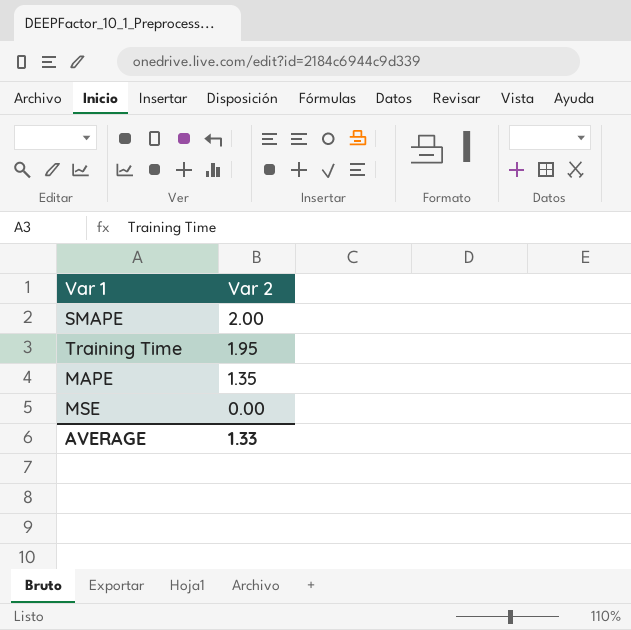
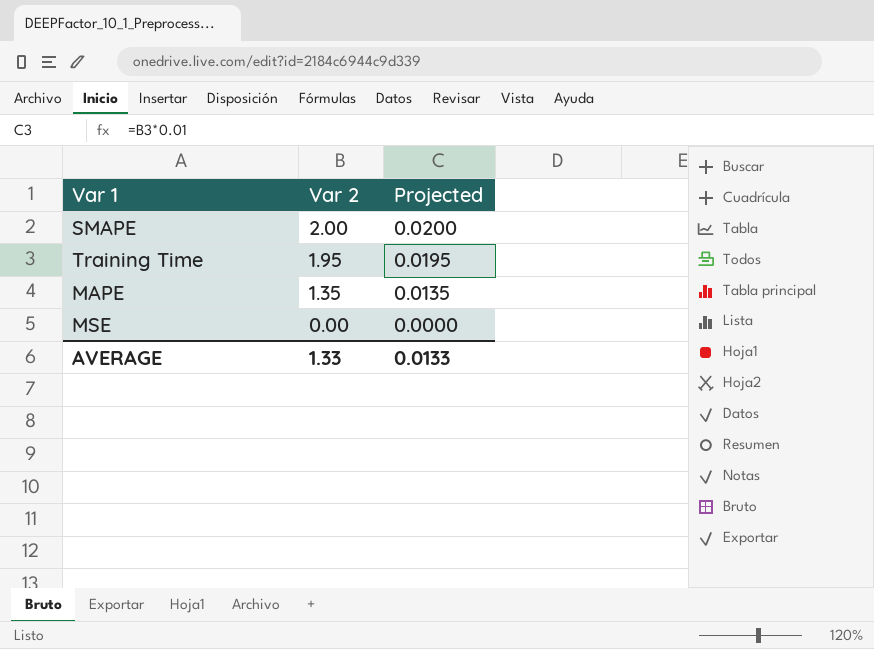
column Projected | formula: none -> [Var 2] * 0.01

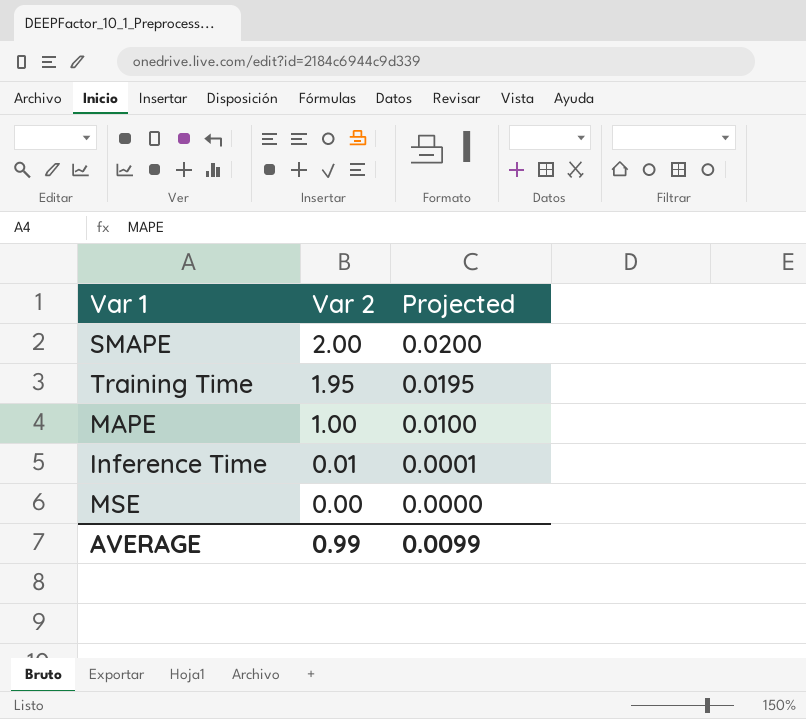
MAPE | Var 2: 1.35 -> 1.00
MAPE | Projected: 0.0135 -> 0.0100
row Inference Time: none -> 0.01 | 0.0001
AVERAGE | Var 2: 1.33 -> 0.99
AVERAGE | Projected: 0.0133 -> 0.0099

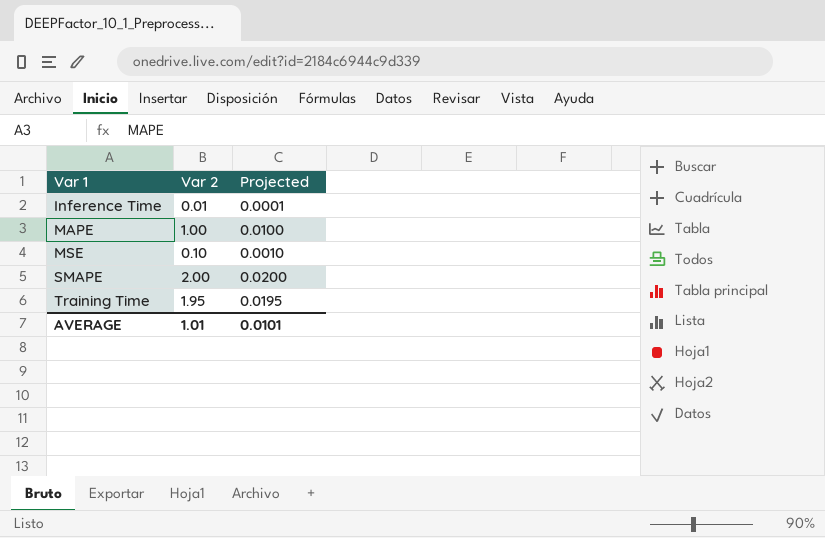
row order: Var 2 descending -> Var 1 ascending
MSE | Var 2: 0.00 -> 0.10
MSE | Projected: 0.0000 -> 0.0010
AVERAGE | Var 2: 0.99 -> 1.01
AVERAGE | Projected: 0.0099 -> 0.0101

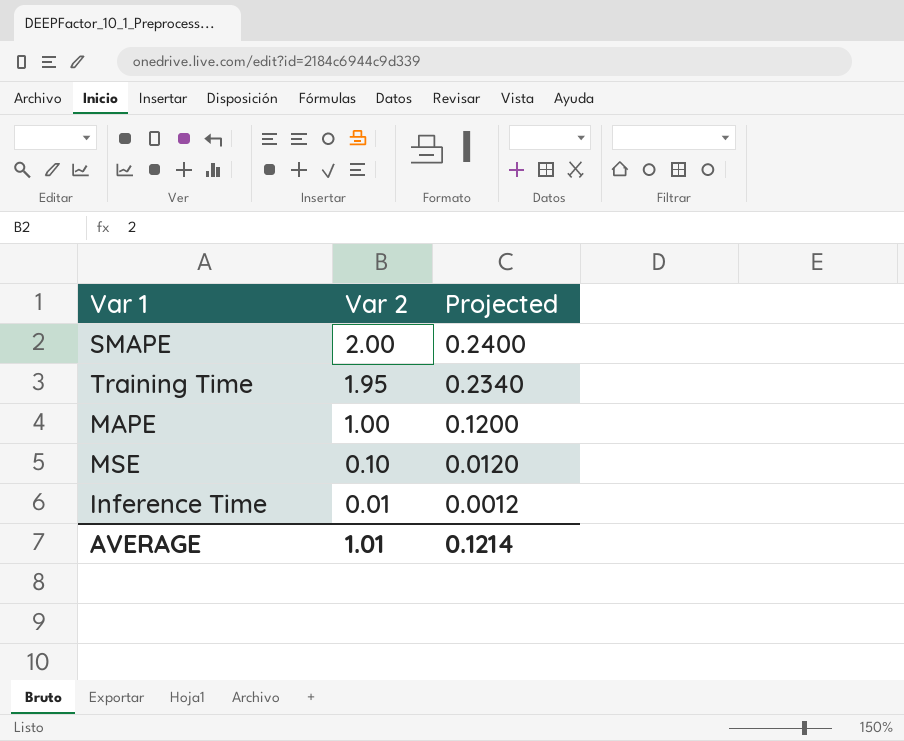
row order: Var 1 ascending -> Var 2 descending
column Projected | formula: [Var 2] * 0.01 -> [Var 2] * 0.12
AVERAGE | Projected: 0.0101 -> 0.1214

